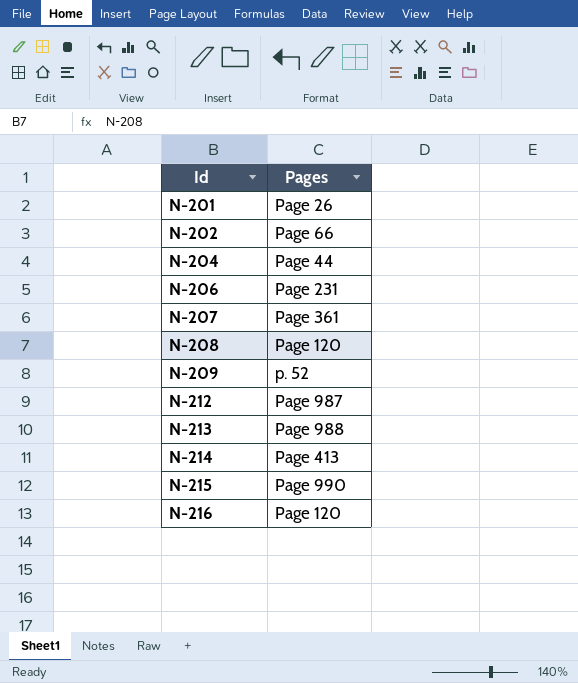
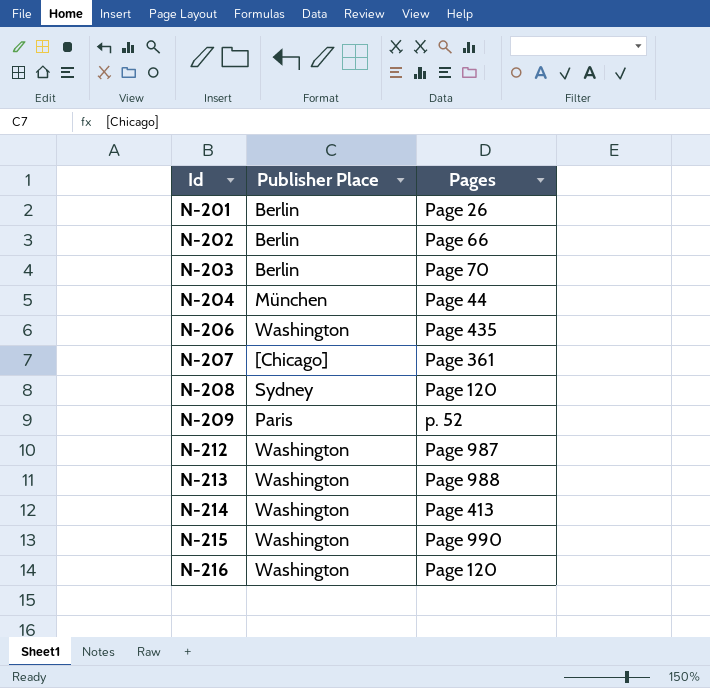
column Publisher Place | position: none -> 2
row N-203: none -> Berlin | Page 70
N-206 | Pages: Page 231 -> Page 435

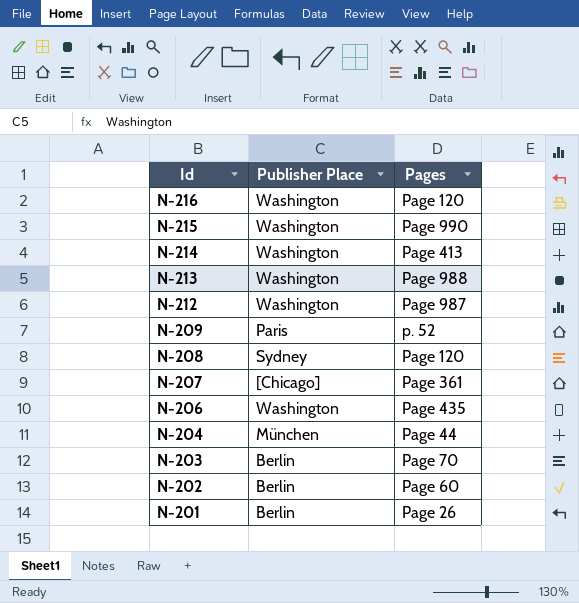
row order: Id ascending -> Id descending
N-202 | Pages: Page 66 -> Page 60

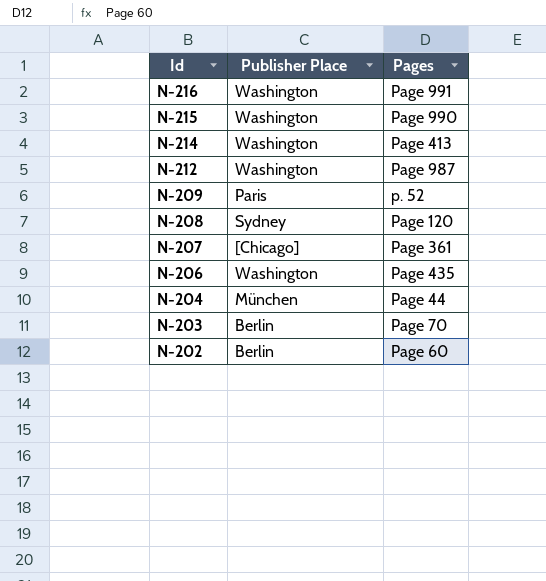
row N-213: Washington | Page 988 -> none
row N-201: Berlin | Page 26 -> none
N-216 | Pages: Page 120 -> Page 991

